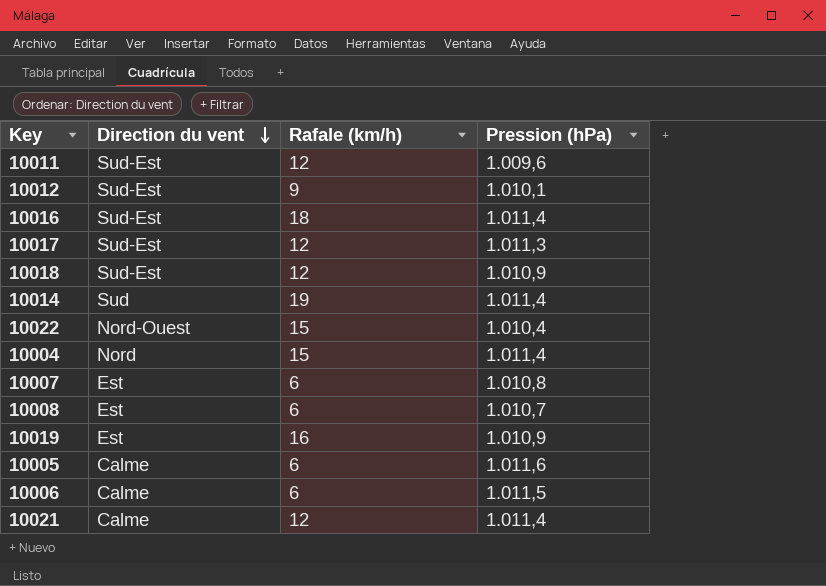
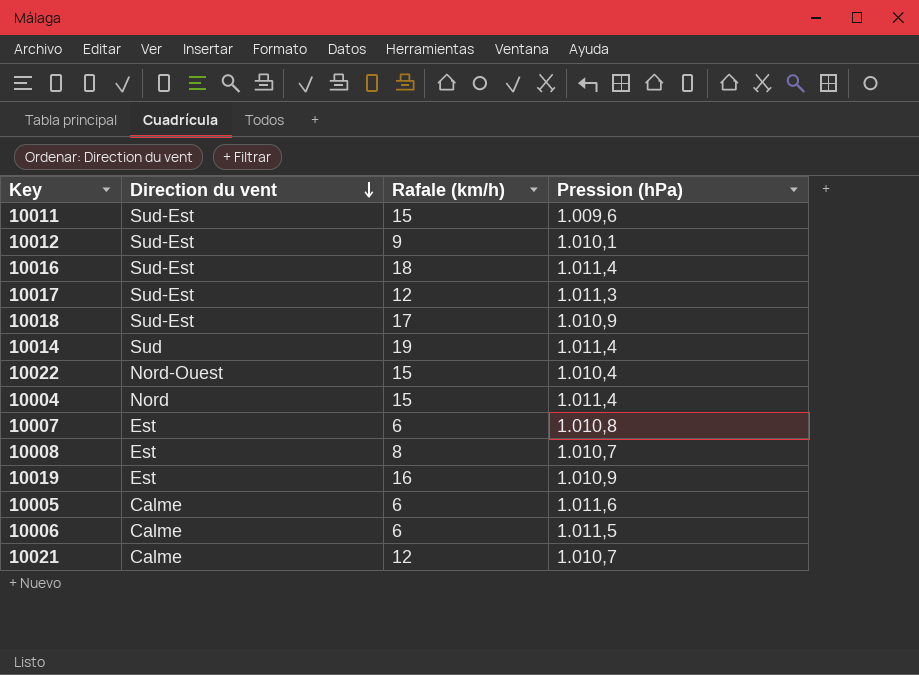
10011 | Rafale (km/h): 12 -> 15
10018 | Rafale (km/h): 12 -> 17
10008 | Rafale (km/h): 6 -> 8
10021 | Pression (hPa): 1.011,4 -> 1.010,7

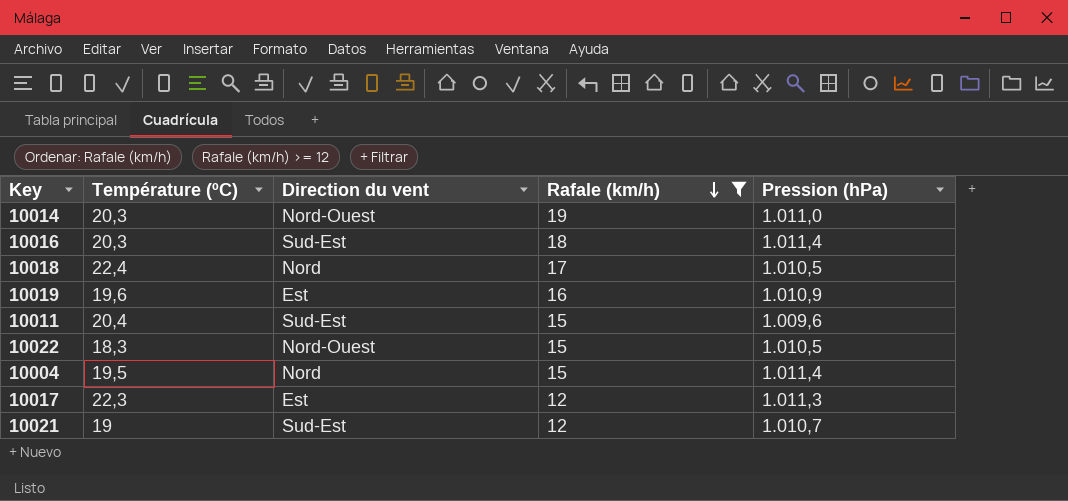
filter: none -> Rafale (km/h) >= 12
row order: Direction du vent descending -> Rafale (km/h) descending
column Température (ºC) | position: none -> 2
10014 | Direction du vent: Sud -> Nord-Ouest
10014 | Pression (hPa): 1.011,4 -> 1.011,0
10018 | Direction du vent: Sud-Est -> Nord
10018 | Pression (hPa): 1.010,9 -> 1.010,5
10022 | Pression (hPa): 1.010,4 -> 1.010,5
10017 | Direction du vent: Sud-Est -> Est
10021 | Direction du vent: Calme -> Sud-Est

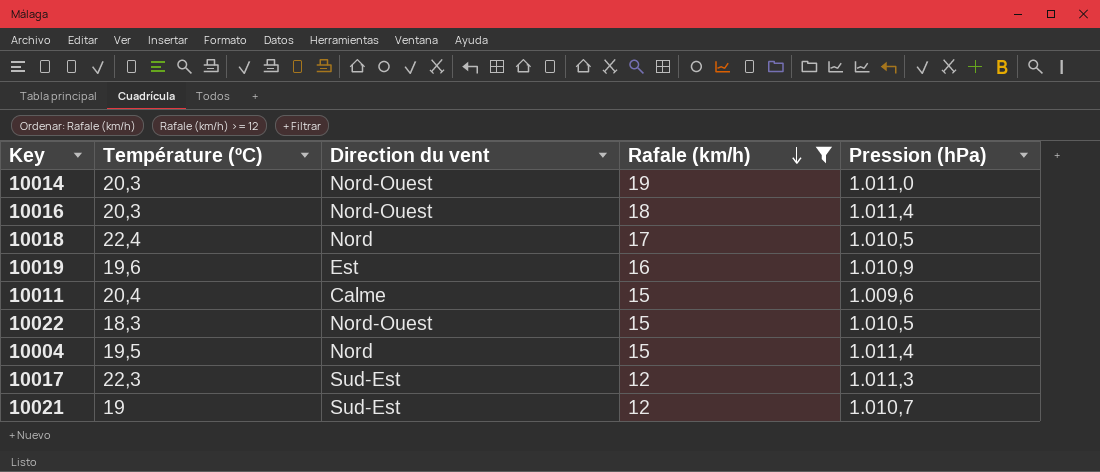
10016 | Direction du vent: Sud-Est -> Nord-Ouest
10011 | Direction du vent: Sud-Est -> Calme
10017 | Direction du vent: Est -> Sud-Est

